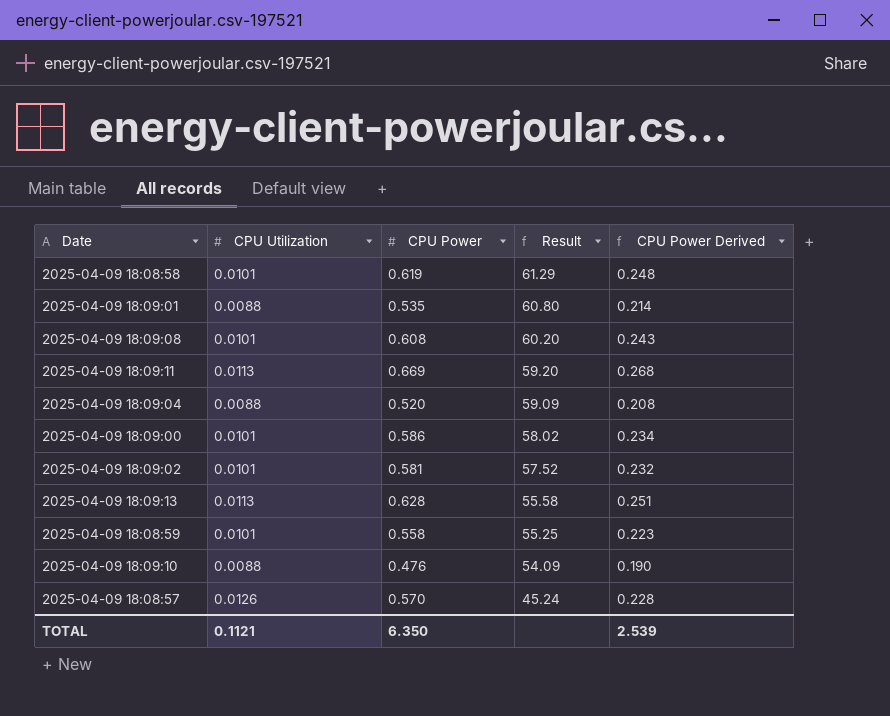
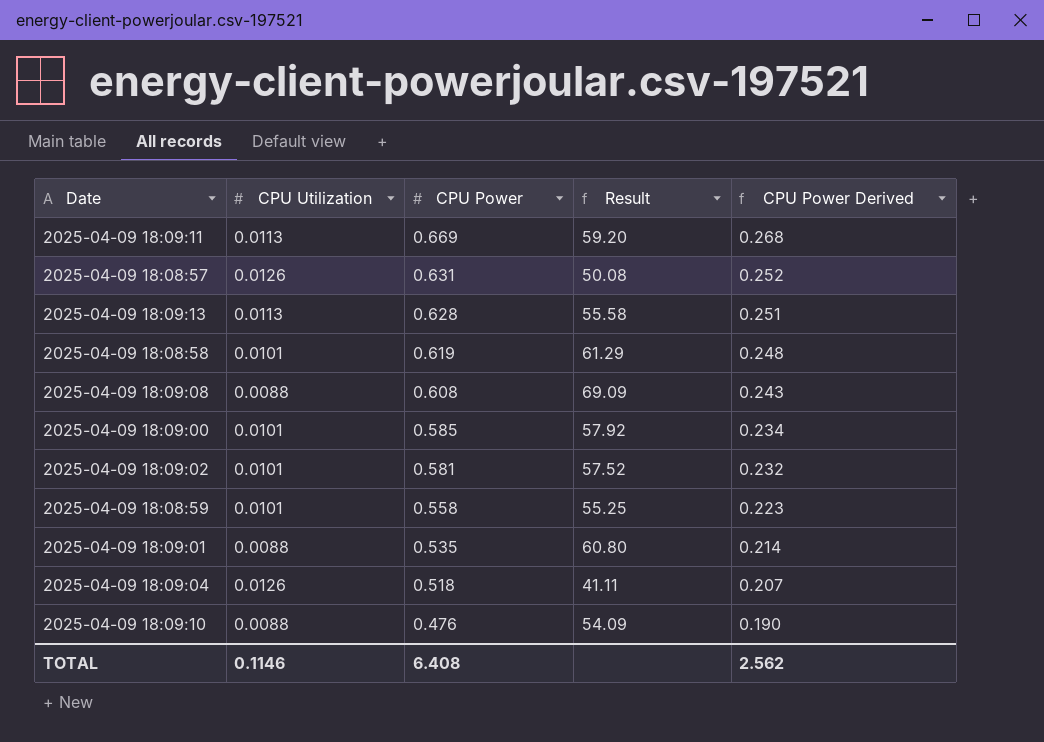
row order: Result descending -> CPU Power descending
2025-04-09 18:08:57 | CPU Power: 0.570 -> 0.631
2025-04-09 18:08:57 | Result: 45.24 -> 50.08
2025-04-09 18:08:57 | CPU Power Derived: 0.228 -> 0.252
2025-04-09 18:09:08 | CPU Utilization: 0.0101 -> 0.0088
2025-04-09 18:09:08 | Result: 60.20 -> 69.09
2025-04-09 18:09:00 | CPU Power: 0.586 -> 0.585
2025-04-09 18:09:00 | Result: 58.02 -> 57.92
2025-04-09 18:09:04 | CPU Utilization: 0.0088 -> 0.0126
2025-04-09 18:09:04 | CPU Power: 0.520 -> 0.518
2025-04-09 18:09:04 | Result: 59.09 -> 41.11
2025-04-09 18:09:04 | CPU Power Derived: 0.208 -> 0.207
TOTAL | CPU Utilization: 0.1121 -> 0.1146
TOTAL | CPU Power: 6.350 -> 6.408
TOTAL | CPU Power Derived: 2.539 -> 2.562

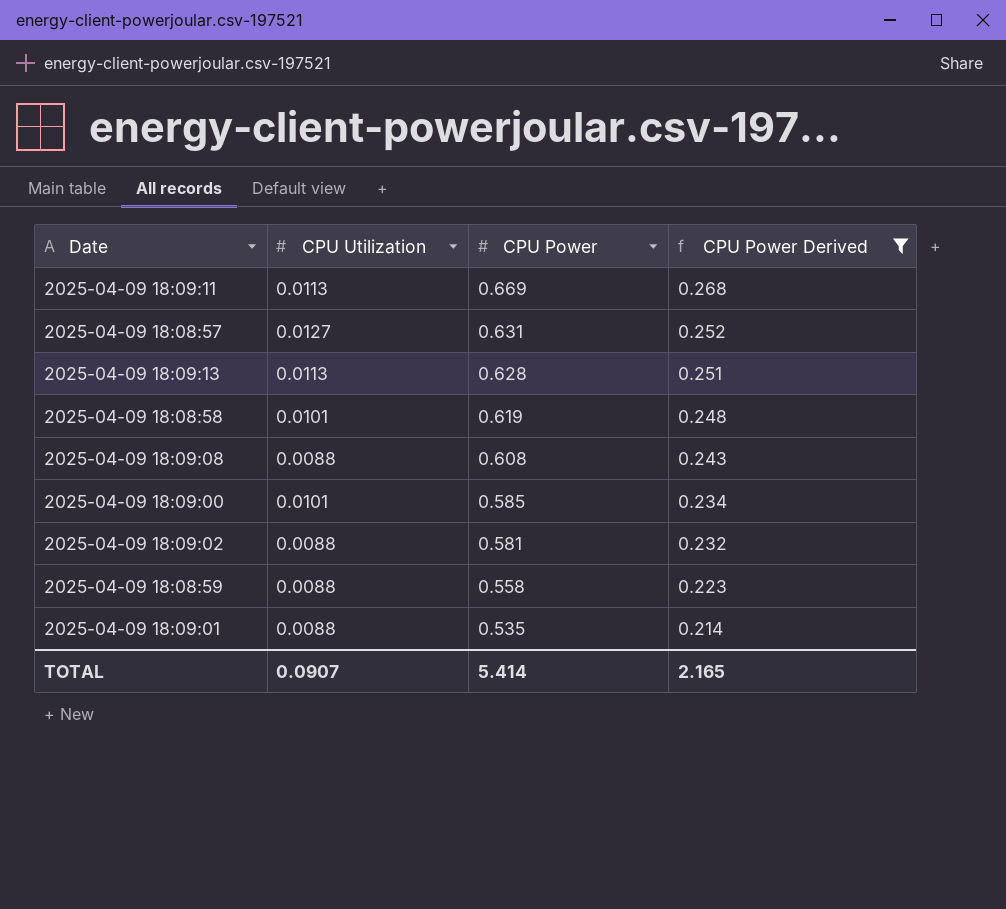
filter: none -> CPU Power Derived >= 0.214
column Result | formula: [CPU Power] / [CPU Utilization] -> none
2025-04-09 18:08:57 | CPU Utilization: 0.0126 -> 0.0127
2025-04-09 18:09:02 | CPU Utilization: 0.0101 -> 0.0088
2025-04-09 18:08:59 | CPU Utilization: 0.0101 -> 0.0088
TOTAL | CPU Utilization: 0.1146 -> 0.0907
TOTAL | CPU Power: 6.408 -> 5.414
TOTAL | CPU Power Derived: 2.562 -> 2.165

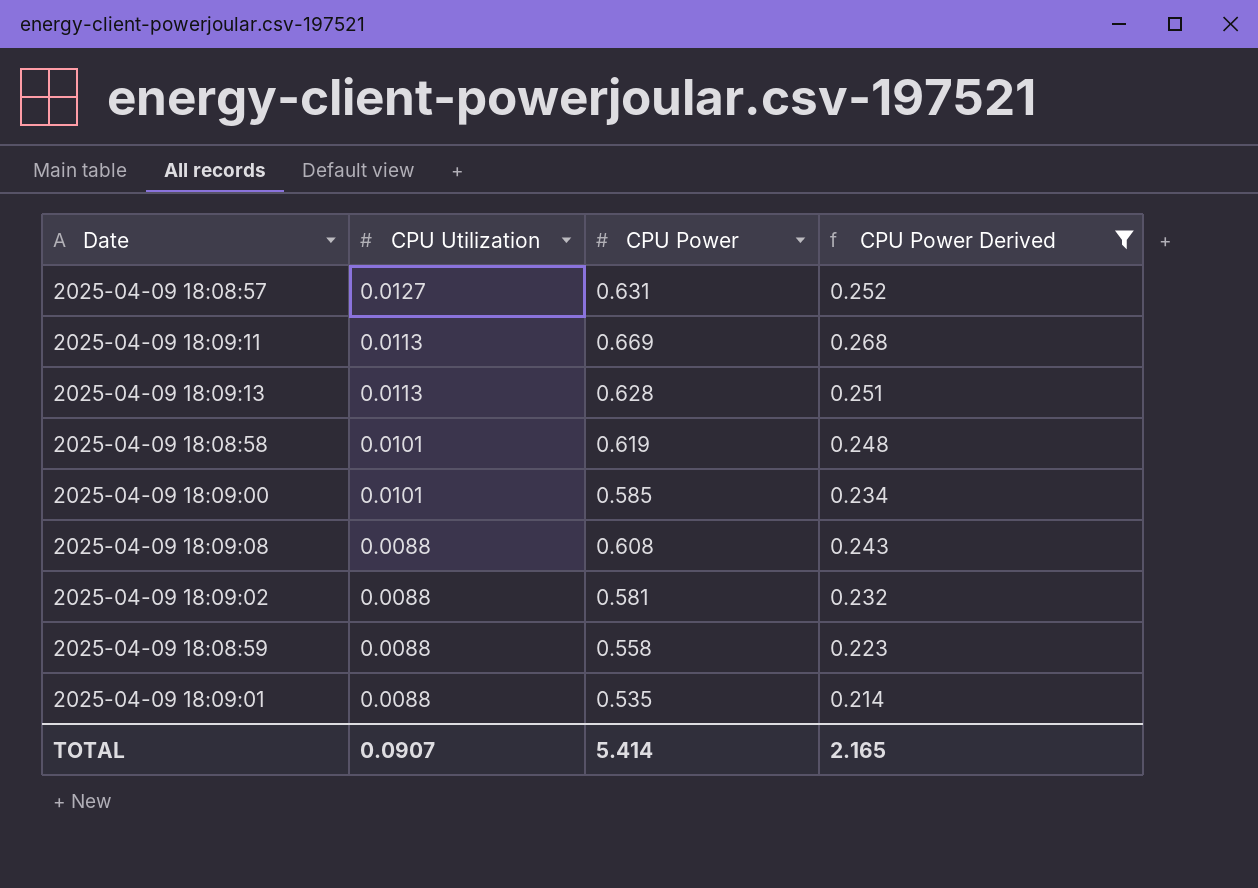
row order: CPU Power descending -> CPU Utilization descending

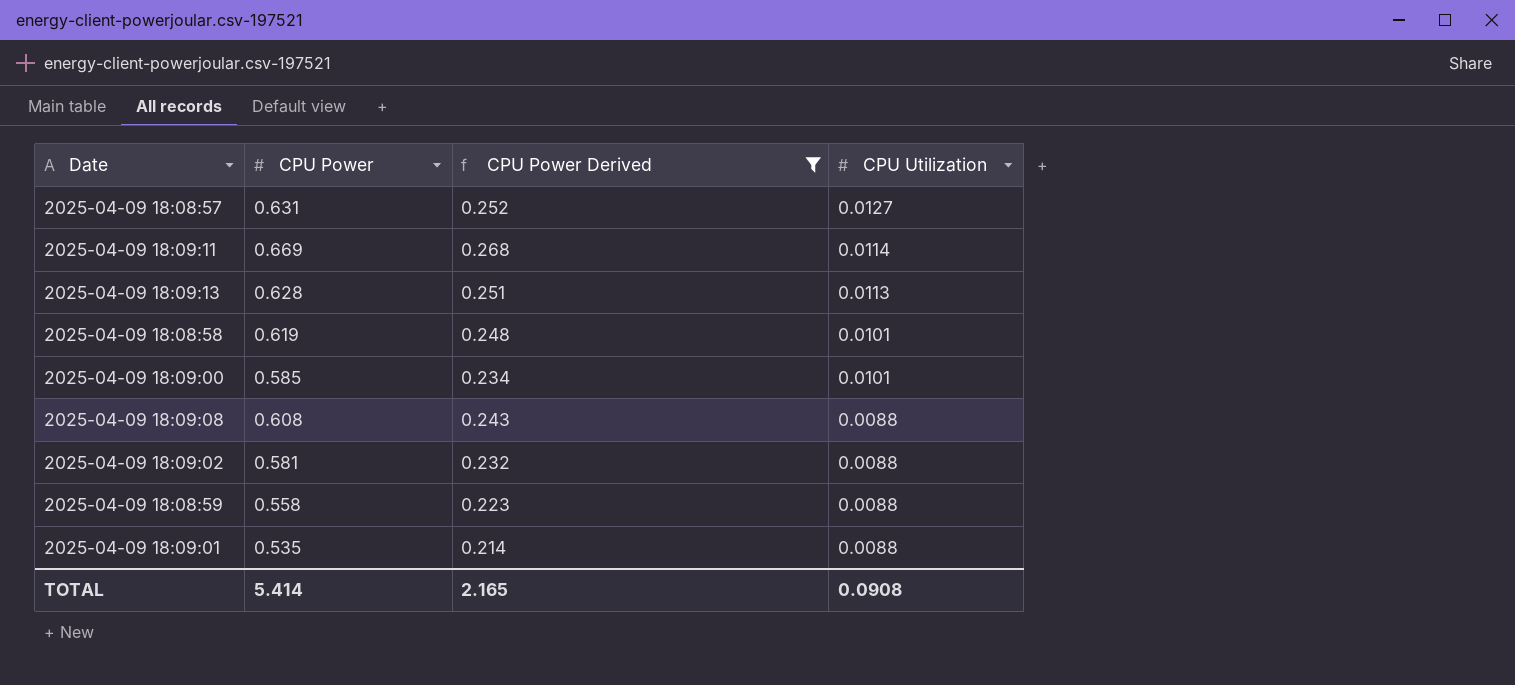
column CPU Utilization | position: 2 -> 4
2025-04-09 18:09:11 | CPU Utilization: 0.0113 -> 0.0114
TOTAL | CPU Utilization: 0.0907 -> 0.0908

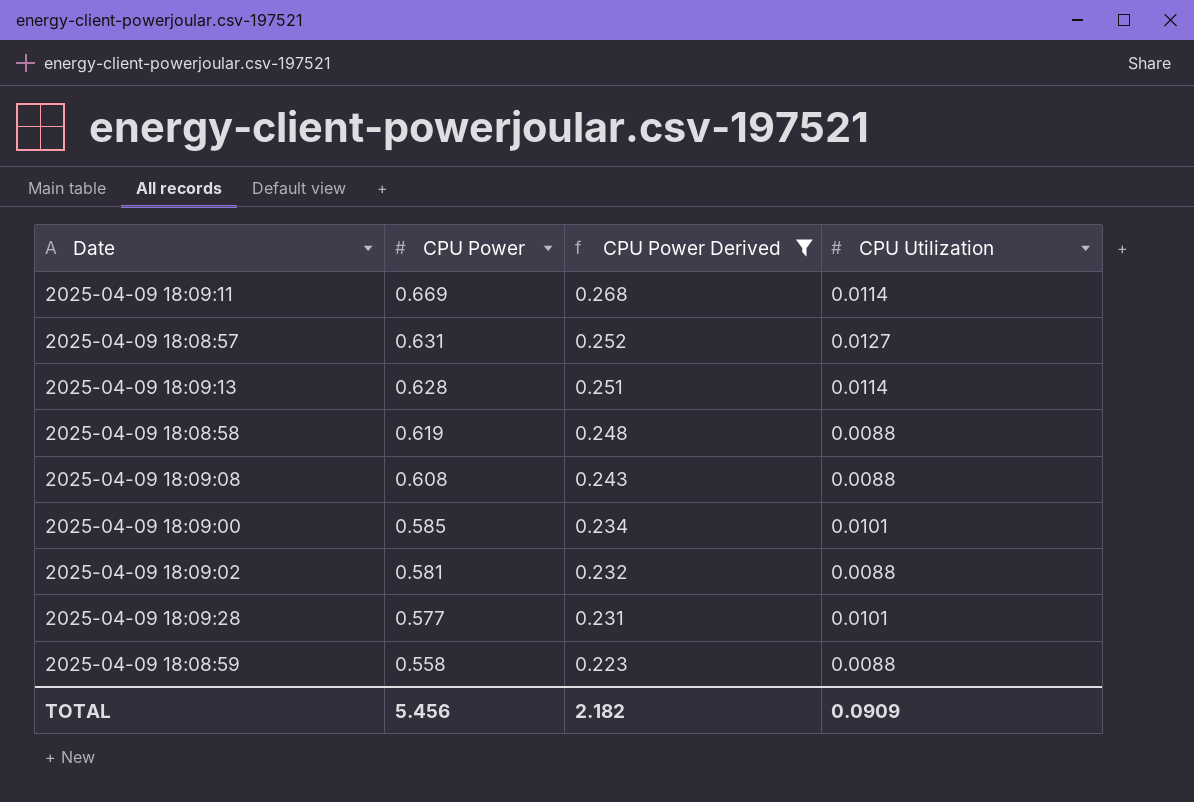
row order: CPU Utilization descending -> CPU Power descending
row 2025-04-09 18:09:01: 0.535 | 0.214 | 0.0088 -> none
2025-04-09 18:09:13 | CPU Utilization: 0.0113 -> 0.0114
2025-04-09 18:08:58 | CPU Utilization: 0.0101 -> 0.0088
row 2025-04-09 18:09:28: none -> 0.577 | 0.231 | 0.0101
TOTAL | CPU Power: 5.414 -> 5.456
TOTAL | CPU Power Derived: 2.165 -> 2.182
TOTAL | CPU Utilization: 0.0908 -> 0.0909

